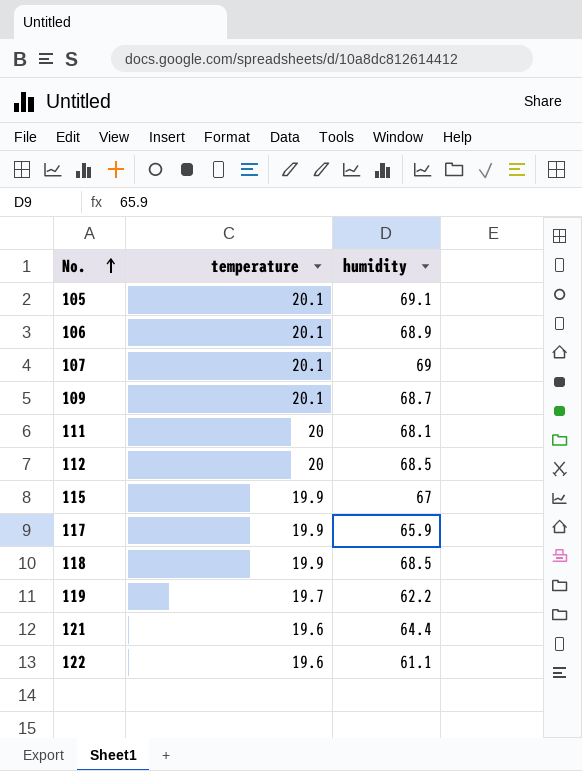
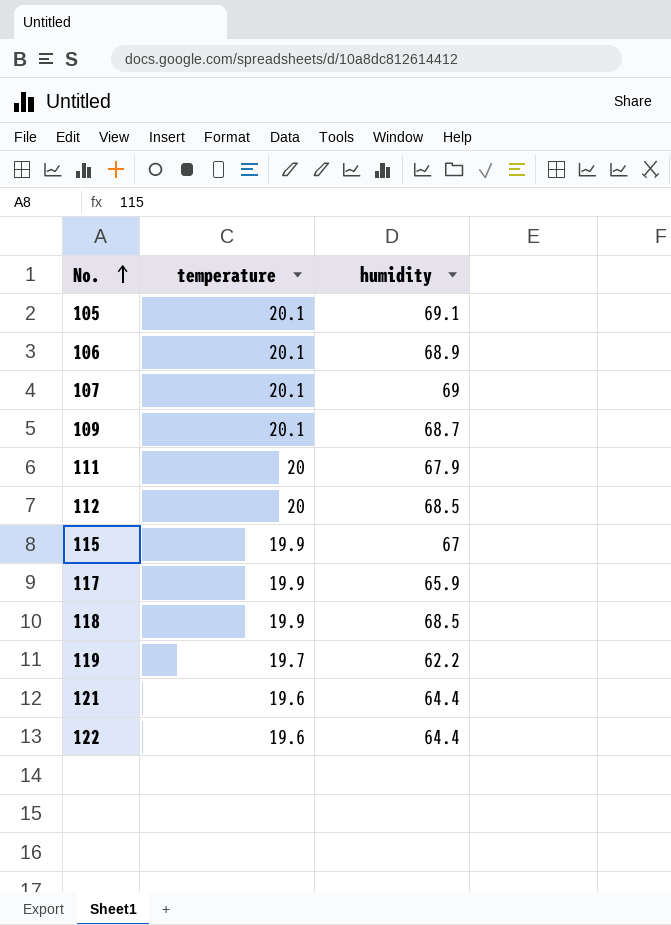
111 | humidity: 68.1 -> 67.9
122 | humidity: 61.1 -> 64.4

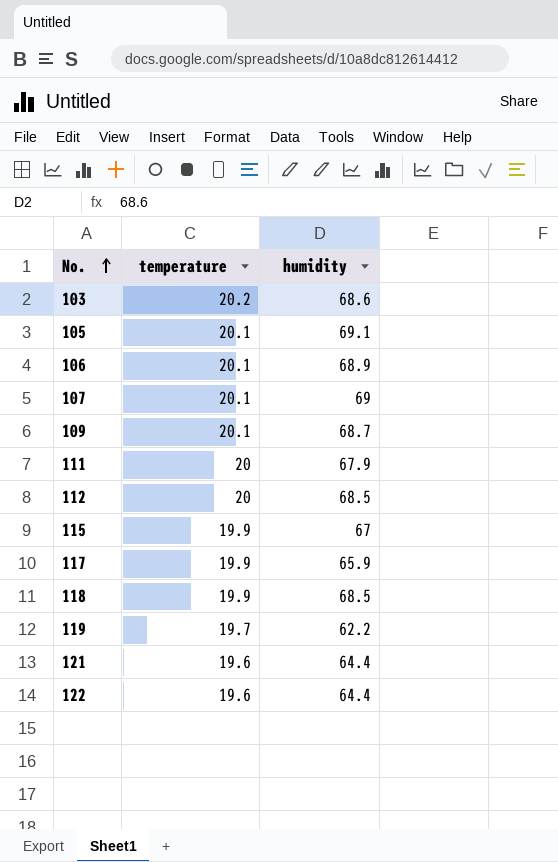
row 103: none -> 20.2 | 68.6

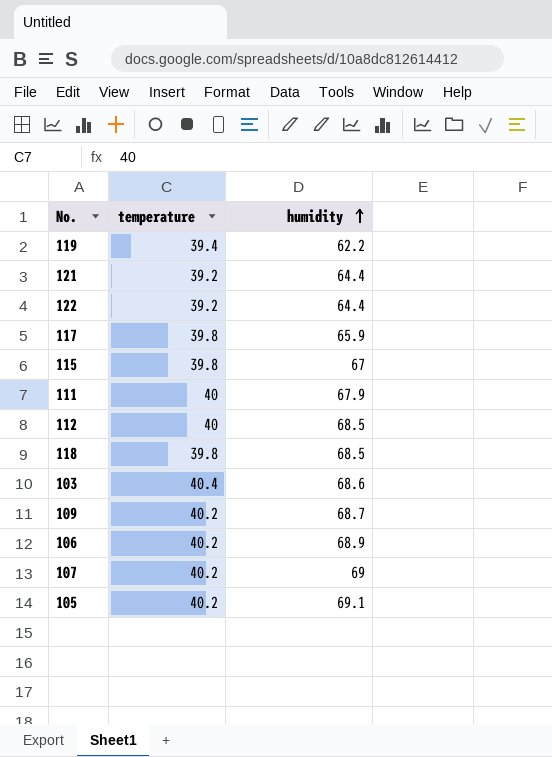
row order: No. ascending -> humidity ascending
119 | temperature: 19.7 -> 39.4
121 | temperature: 19.6 -> 39.2
122 | temperature: 19.6 -> 39.2
117 | temperature: 19.9 -> 39.8
115 | temperature: 19.9 -> 39.8
111 | temperature: 20 -> 40
112 | temperature: 20 -> 40
118 | temperature: 19.9 -> 39.8
103 | temperature: 20.2 -> 40.4
109 | temperature: 20.1 -> 40.2
106 | temperature: 20.1 -> 40.2
107 | temperature: 20.1 -> 40.2
105 | temperature: 20.1 -> 40.2

